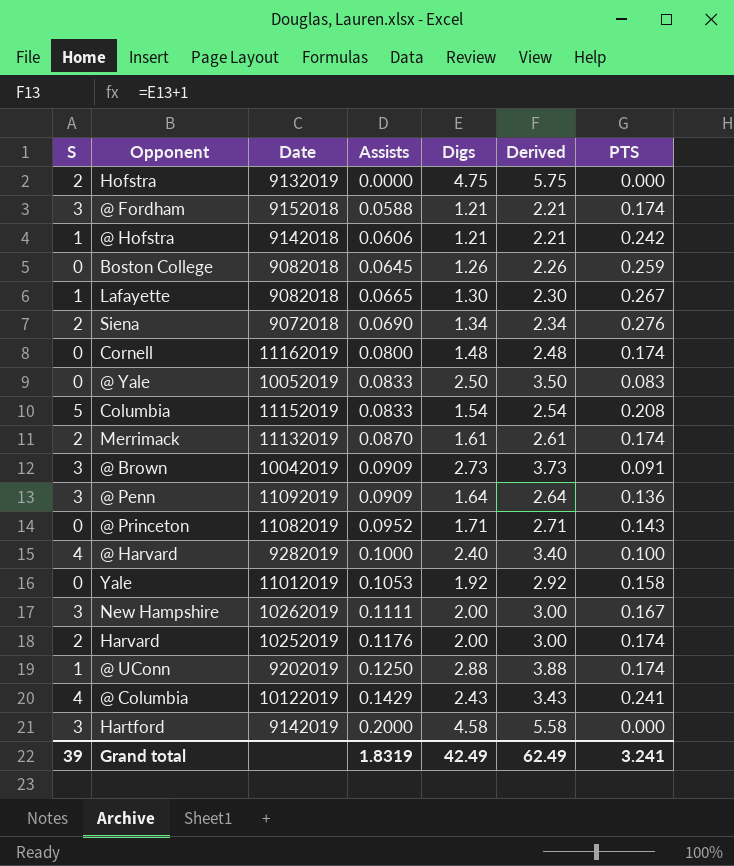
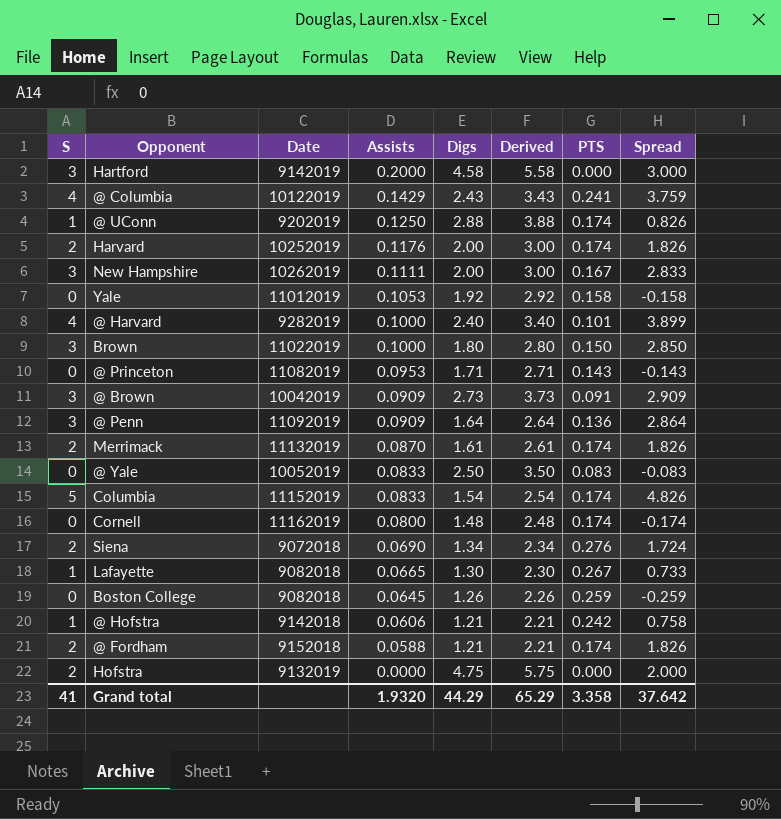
row order: Assists ascending -> Assists descending
column Spread | formula: none -> [S] - [PTS]
@ Harvard | PTS: 0.100 -> 0.101
row Brown: none -> 3 | 11022019 | 0.1000 | 1.80 | 2.80 | 0.150 | 2.850
@ Princeton | Assists: 0.0952 -> 0.0953
Columbia | PTS: 0.208 -> 0.174
@ Fordham | S: 3 -> 2
Grand total | S: 39 -> 41
Grand total | Assists: 1.8319 -> 1.9320
Grand total | Digs: 42.49 -> 44.29
Grand total | Derived: 62.49 -> 65.29
Grand total | PTS: 3.241 -> 3.358

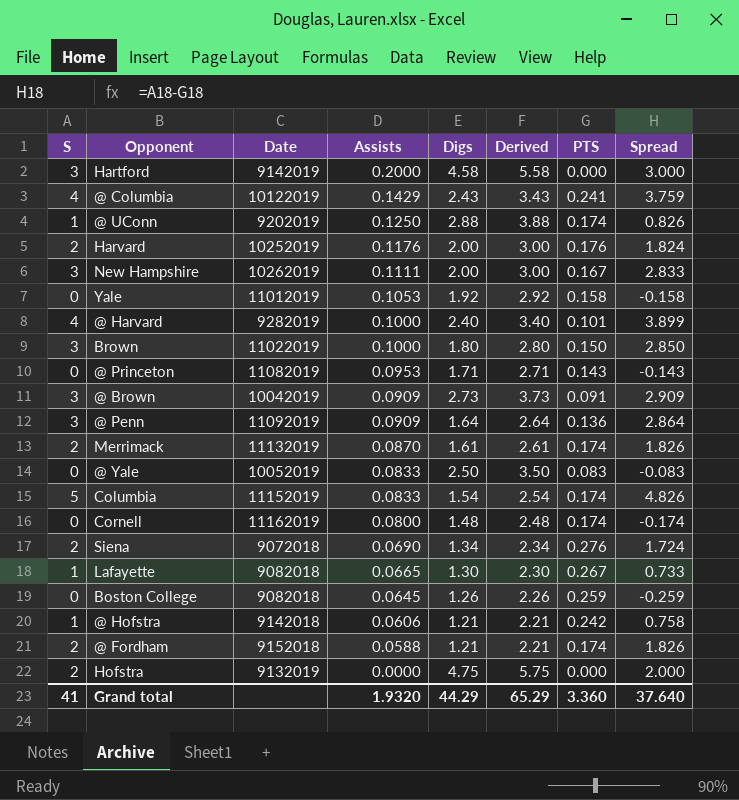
Harvard | PTS: 0.174 -> 0.176
Harvard | Spread: 1.826 -> 1.824
Grand total | PTS: 3.358 -> 3.360
Grand total | Spread: 37.642 -> 37.640

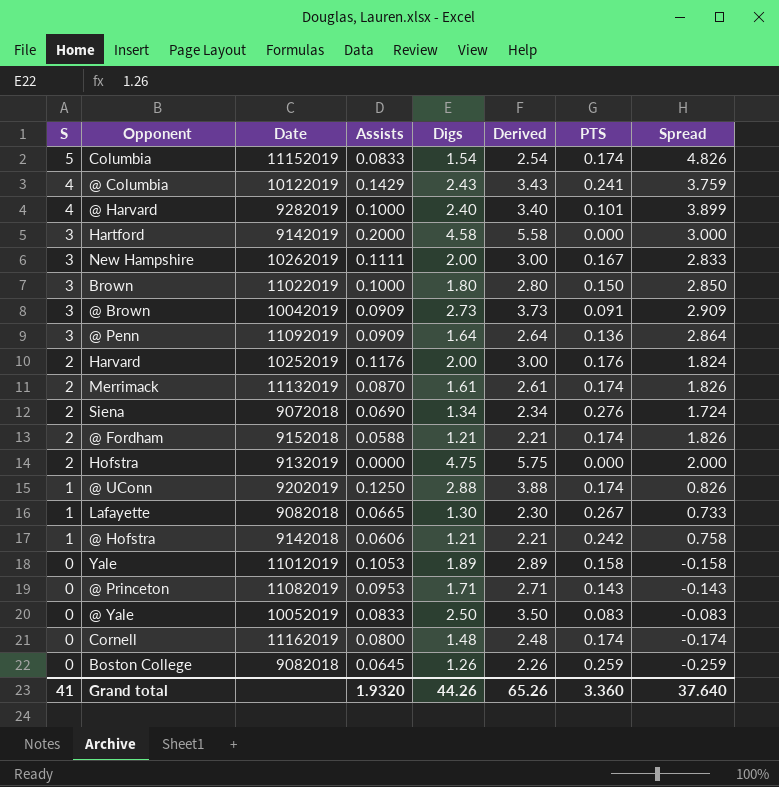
row order: Assists descending -> S descending
Yale | Digs: 1.92 -> 1.89
Yale | Derived: 2.92 -> 2.89
Grand total | Digs: 44.29 -> 44.26
Grand total | Derived: 65.29 -> 65.26

